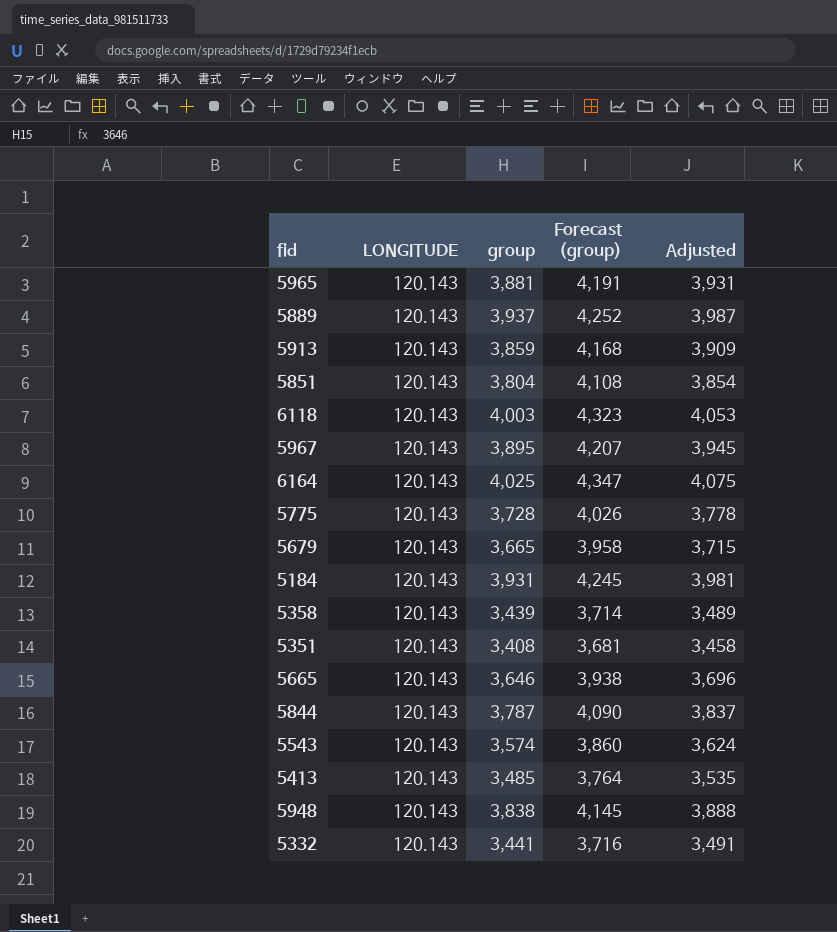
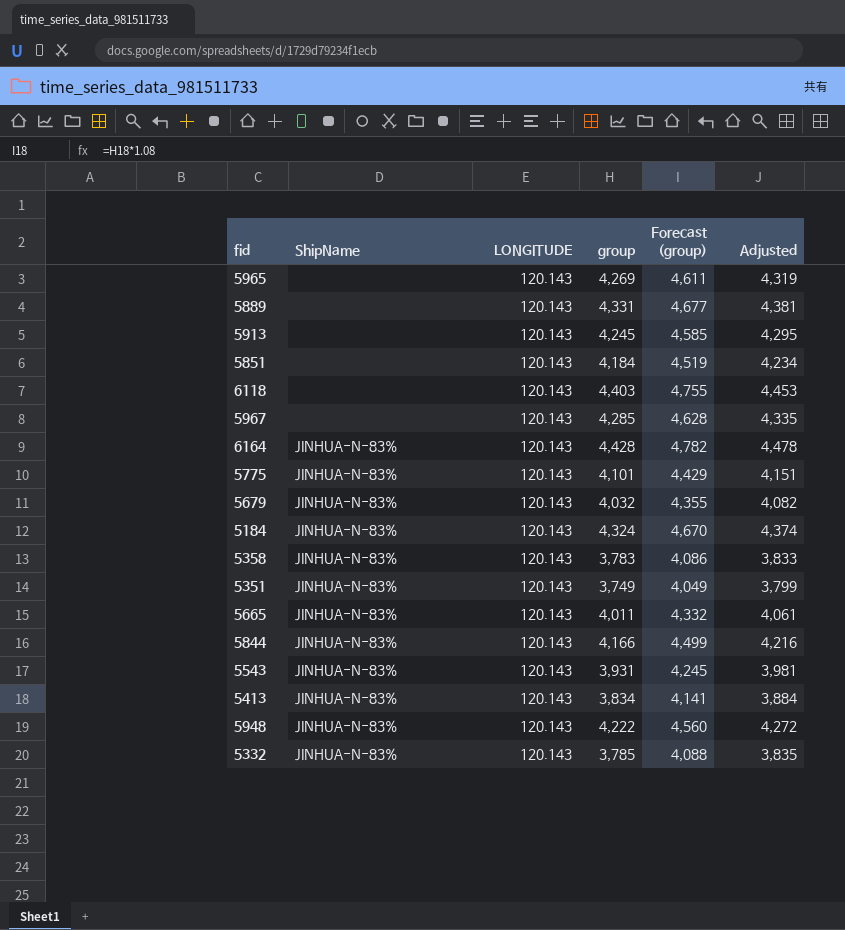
column ShipName | position: none -> 2
5965 | group: 3,881 -> 4,269
5965 | Forecast (group): 4,191 -> 4,611
5965 | Adjusted: 3,931 -> 4,319
5889 | group: 3,937 -> 4,331
5889 | Forecast (group): 4,252 -> 4,677
5889 | Adjusted: 3,987 -> 4,381
5913 | group: 3,859 -> 4,245
5913 | Forecast (group): 4,168 -> 4,585
5913 | Adjusted: 3,909 -> 4,295
5851 | group: 3,804 -> 4,184
5851 | Forecast (group): 4,108 -> 4,519
5851 | Adjusted: 3,854 -> 4,234
6118 | group: 4,003 -> 4,403
6118 | Forecast (group): 4,323 -> 4,755
6118 | Adjusted: 4,053 -> 4,453
5967 | group: 3,895 -> 4,285
5967 | Forecast (group): 4,207 -> 4,628
5967 | Adjusted: 3,945 -> 4,335
6164 | group: 4,025 -> 4,428
6164 | Forecast (group): 4,347 -> 4,782
6164 | Adjusted: 4,075 -> 4,478
5775 | group: 3,728 -> 4,101
5775 | Forecast (group): 4,026 -> 4,429
5775 | Adjusted: 3,778 -> 4,151
5679 | group: 3,665 -> 4,032
5679 | Forecast (group): 3,958 -> 4,355
5679 | Adjusted: 3,715 -> 4,082
5184 | group: 3,931 -> 4,324
5184 | Forecast (group): 4,245 -> 4,670
5184 | Adjusted: 3,981 -> 4,374
5358 | group: 3,439 -> 3,783
5358 | Forecast (group): 3,714 -> 4,086
5358 | Adjusted: 3,489 -> 3,833
5351 | group: 3,408 -> 3,749
5351 | Forecast (group): 3,681 -> 4,049
5351 | Adjusted: 3,458 -> 3,799
5665 | group: 3,646 -> 4,011
5665 | Forecast (group): 3,938 -> 4,332
5665 | Adjusted: 3,696 -> 4,061
5844 | group: 3,787 -> 4,166
5844 | Forecast (group): 4,090 -> 4,499
5844 | Adjusted: 3,837 -> 4,216
5543 | group: 3,574 -> 3,931
5543 | Forecast (group): 3,860 -> 4,245
5543 | Adjusted: 3,624 -> 3,981
5413 | group: 3,485 -> 3,834
5413 | Forecast (group): 3,764 -> 4,141
5413 | Adjusted: 3,535 -> 3,884
5948 | group: 3,838 -> 4,222
5948 | Forecast (group): 4,145 -> 4,560
5948 | Adjusted: 3,888 -> 4,272
5332 | group: 3,441 -> 3,785
5332 | Forecast (group): 3,716 -> 4,088
5332 | Adjusted: 3,491 -> 3,835

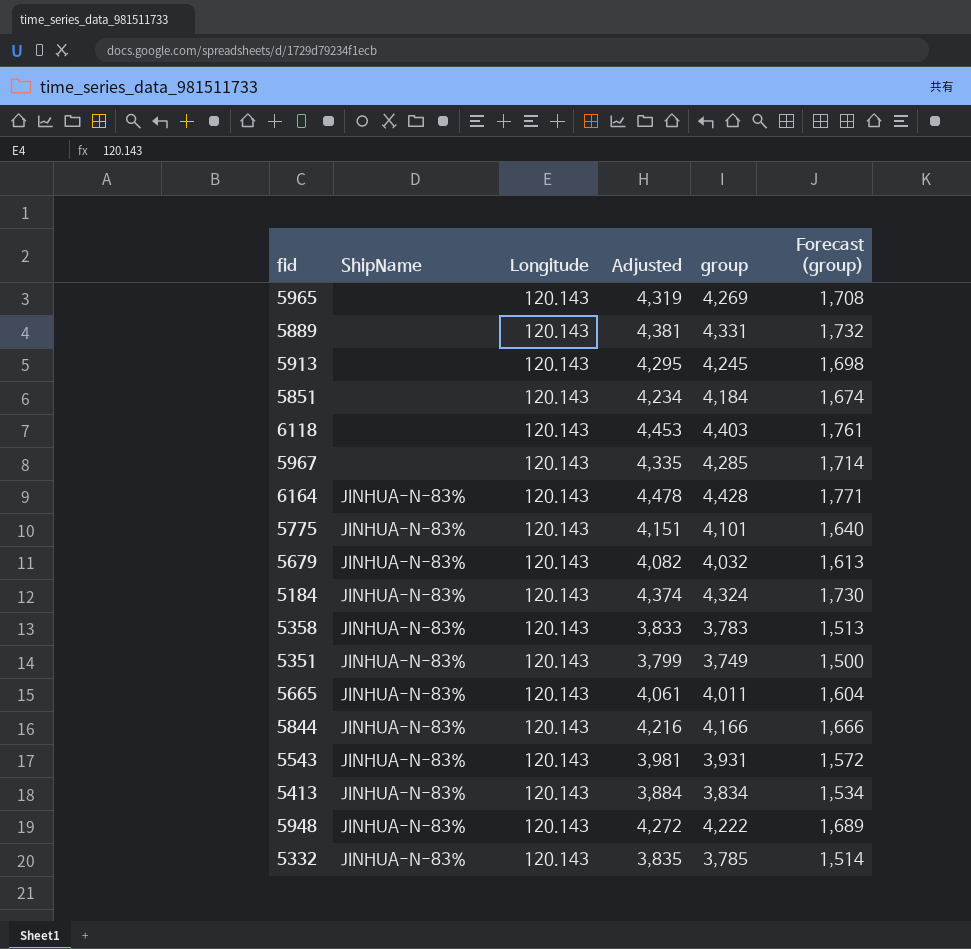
column name: LONGITUDE -> Longitude
column Adjusted | position: 6 -> 4
column Forecast (group) | formula: [group] * 1.08 -> [group] * 0.4

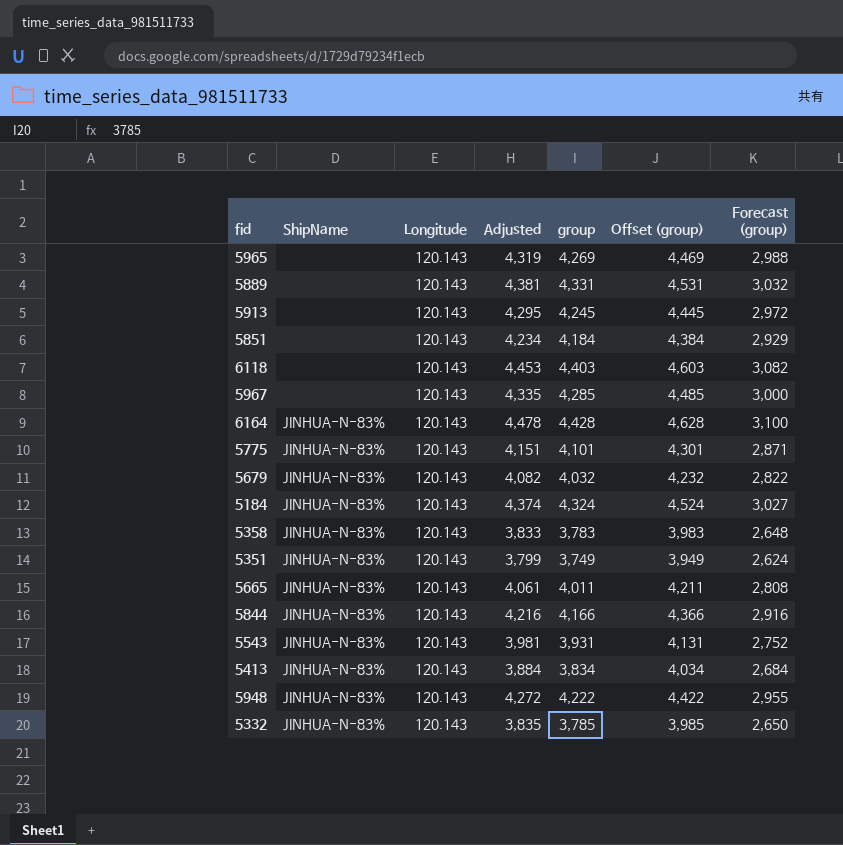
column Offset (group) | formula: none -> [group] + 200
column Forecast (group) | formula: [group] * 0.4 -> [group] * 0.7

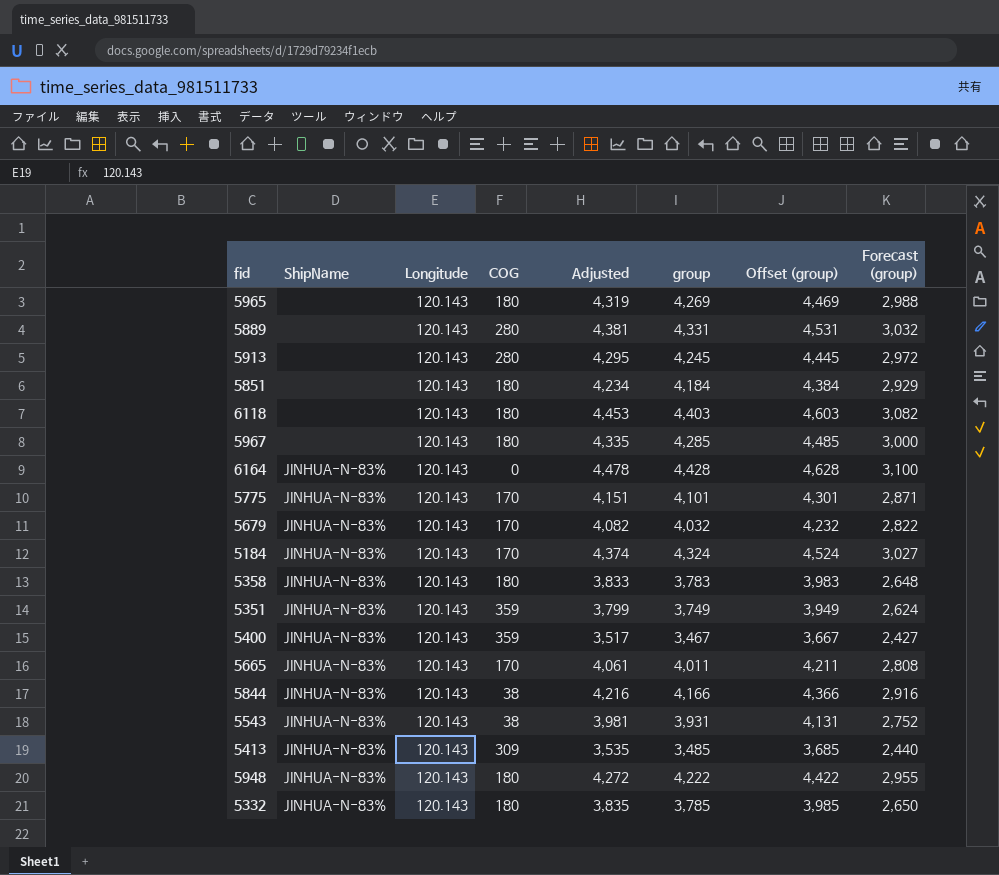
column COG | position: none -> 4
row 5400: none -> JINHUA-N-83% | 120.143 | 359 | 3,517 | 3,467 | 3,667 | 2,427
5413 | Adjusted: 3,884 -> 3,535
5413 | group: 3,834 -> 3,485
5413 | Offset (group): 4,034 -> 3,685
5413 | Forecast (group): 2,684 -> 2,440

